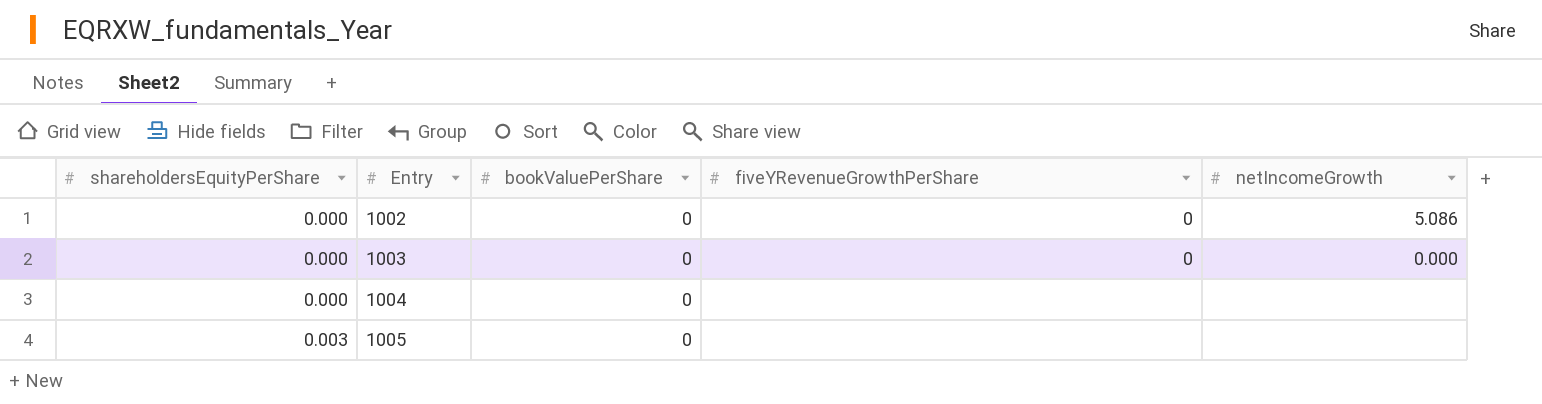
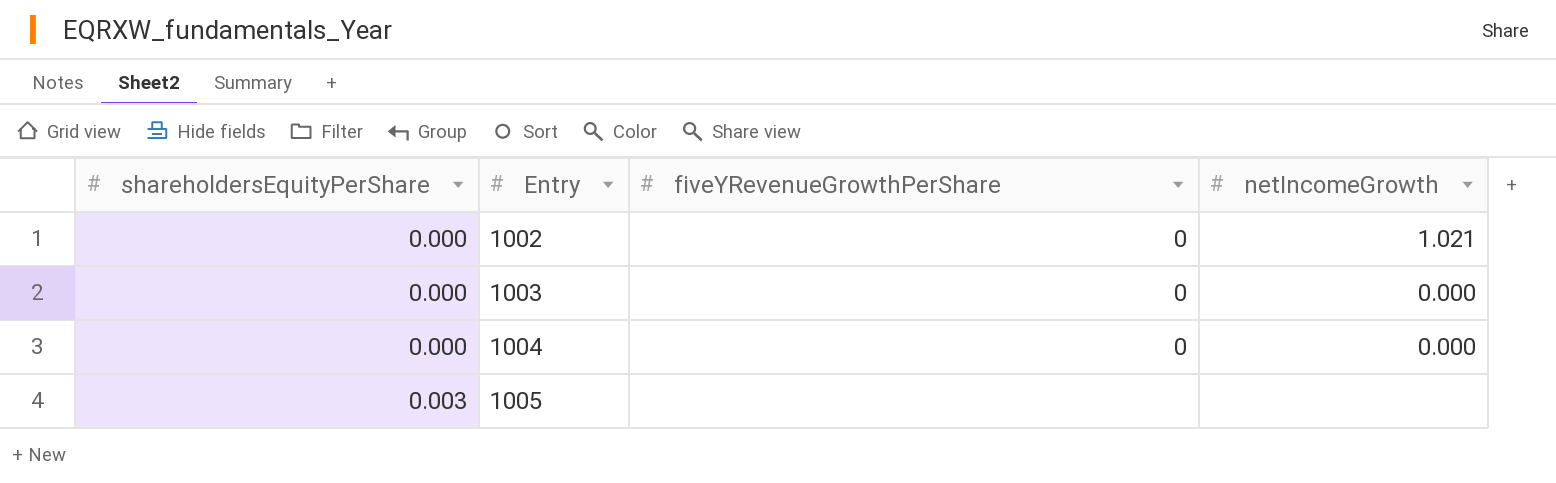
column bookValuePerShare | position: 3 -> none
1002 | netIncomeGrowth: 5.086 -> 1.021
1004 | fiveYRevenueGrowthPerShare: none -> 0
1004 | netIncomeGrowth: none -> 0.000

